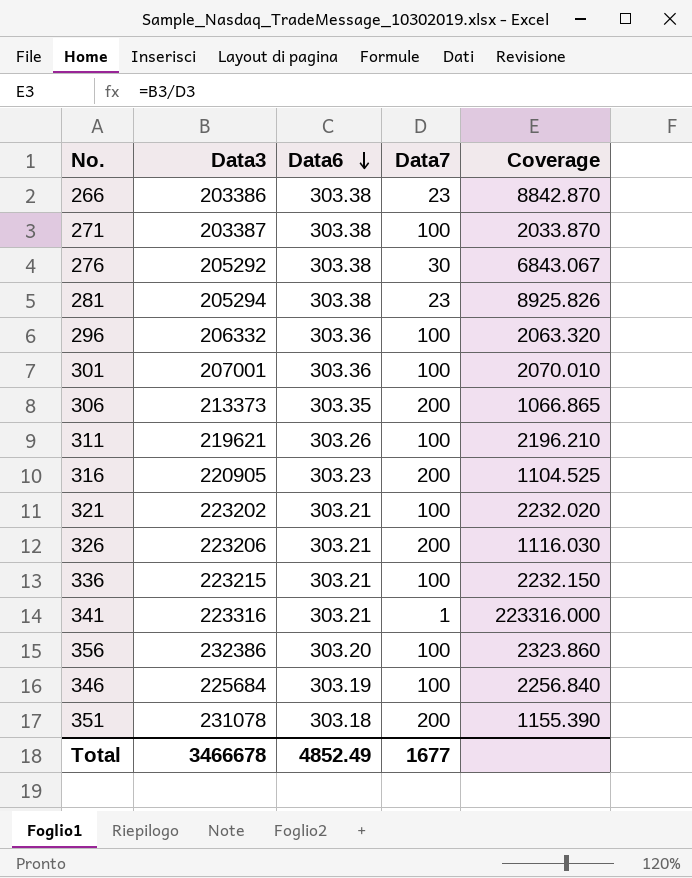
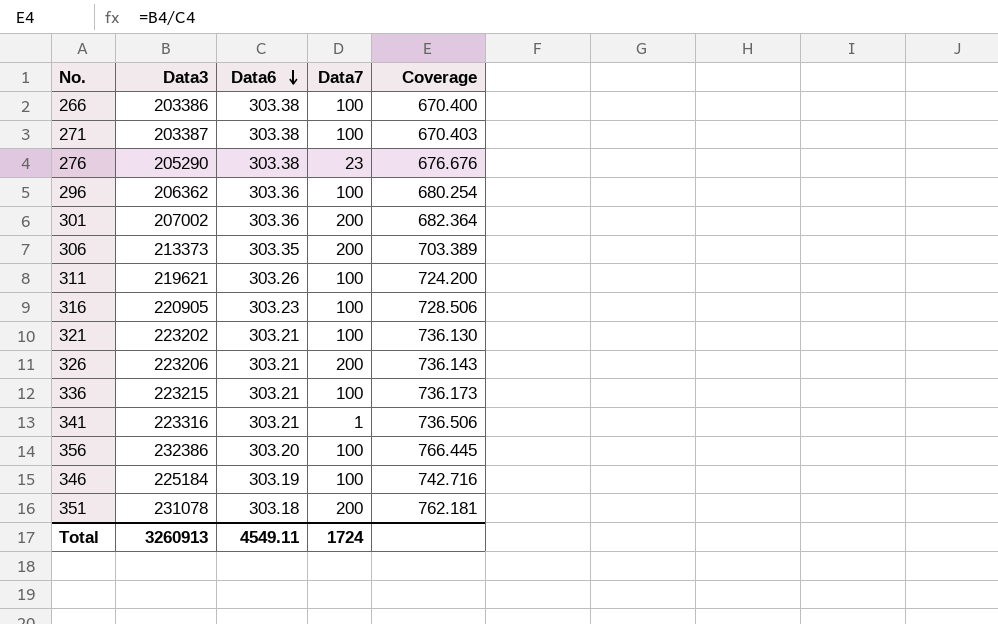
column Coverage | formula: [Data3] / [Data7] -> [Data3] / [Data6]
row 281: 205294 | 303.38 | 23 | 8925.826 -> none
266 | Data7: 23 -> 100
276 | Data3: 205292 -> 205290
276 | Data7: 30 -> 23
296 | Data3: 206332 -> 206362
301 | Data3: 207001 -> 207002
301 | Data7: 100 -> 200
316 | Data7: 200 -> 100
346 | Data3: 225684 -> 225184
Total | Data3: 3466678 -> 3260913
Total | Data6: 4852.49 -> 4549.11
Total | Data7: 1677 -> 1724

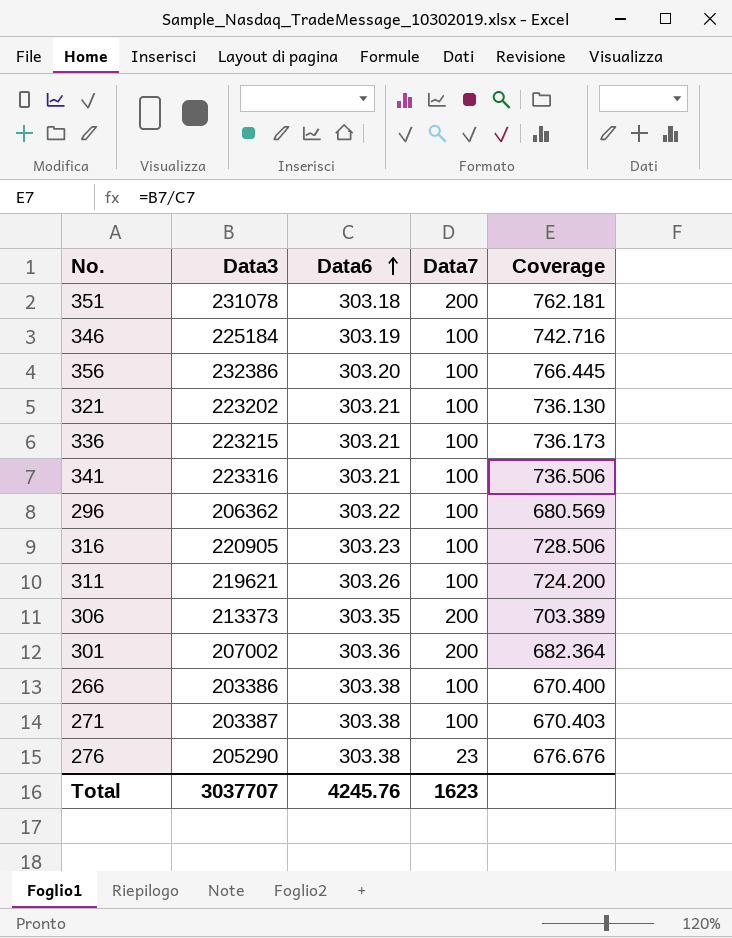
row order: Data6 descending -> Data6 ascending
row 326: 223206 | 303.21 | 200 | 736.143 -> none
341 | Data7: 1 -> 100
296 | Data6: 303.36 -> 303.22
296 | Coverage: 680.254 -> 680.569
Total | Data3: 3260913 -> 3037707
Total | Data6: 4549.11 -> 4245.76
Total | Data7: 1724 -> 1623

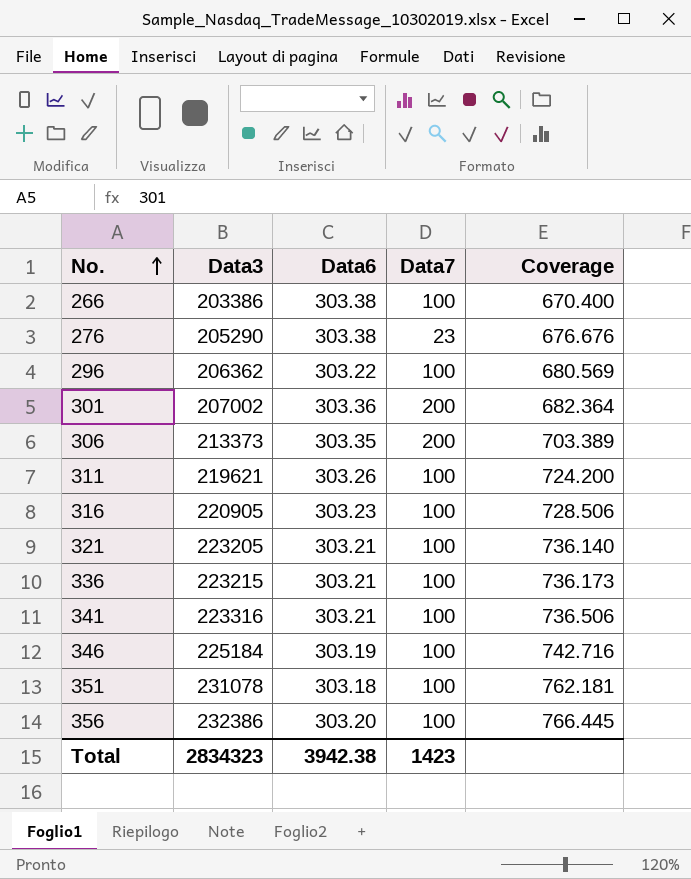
row order: Data6 ascending -> No. ascending
row 271: 203387 | 303.38 | 100 | 670.403 -> none
321 | Data3: 223202 -> 223205
321 | Coverage: 736.130 -> 736.140
351 | Data7: 200 -> 100
Total | Data3: 3037707 -> 2834323
Total | Data6: 4245.76 -> 3942.38
Total | Data7: 1623 -> 1423

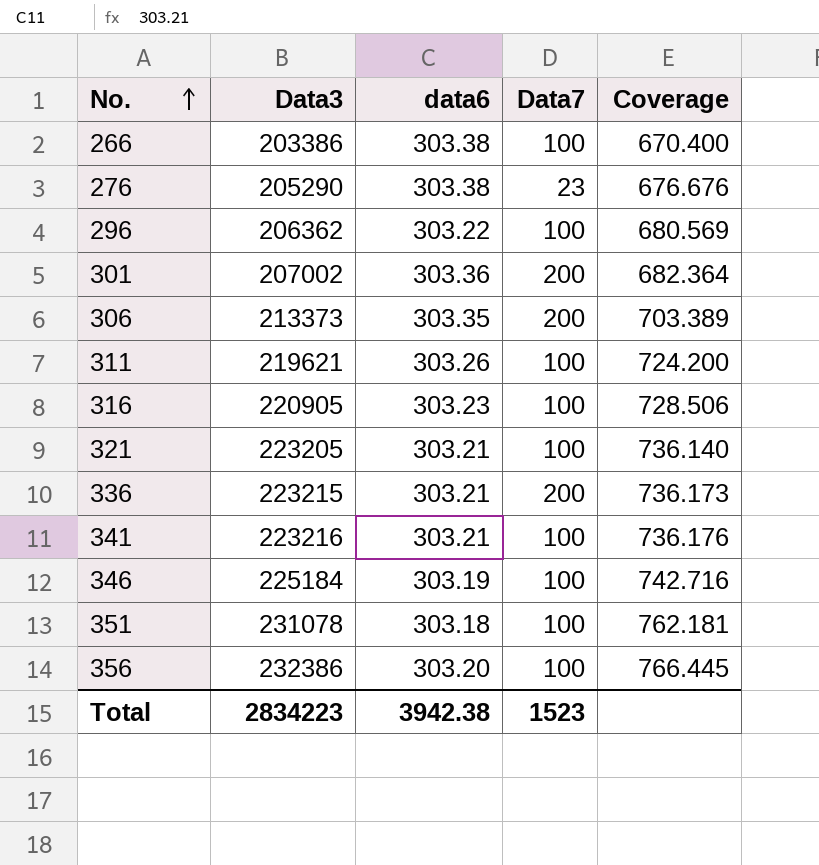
column name: Data6 -> data6
336 | Data7: 100 -> 200
341 | Data3: 223316 -> 223216
341 | Coverage: 736.506 -> 736.176
Total | Data3: 2834323 -> 2834223
Total | Data7: 1423 -> 1523

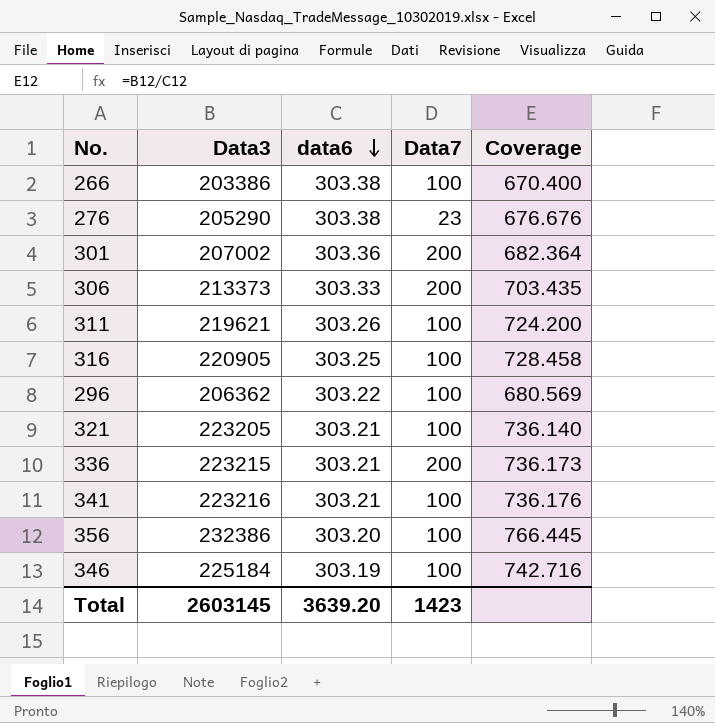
row order: No. ascending -> data6 descending
row 351: 231078 | 303.18 | 100 | 762.181 -> none
306 | data6: 303.35 -> 303.33
306 | Coverage: 703.389 -> 703.435
316 | data6: 303.23 -> 303.25
316 | Coverage: 728.506 -> 728.458
Total | Data3: 2834223 -> 2603145
Total | data6: 3942.38 -> 3639.20
Total | Data7: 1523 -> 1423

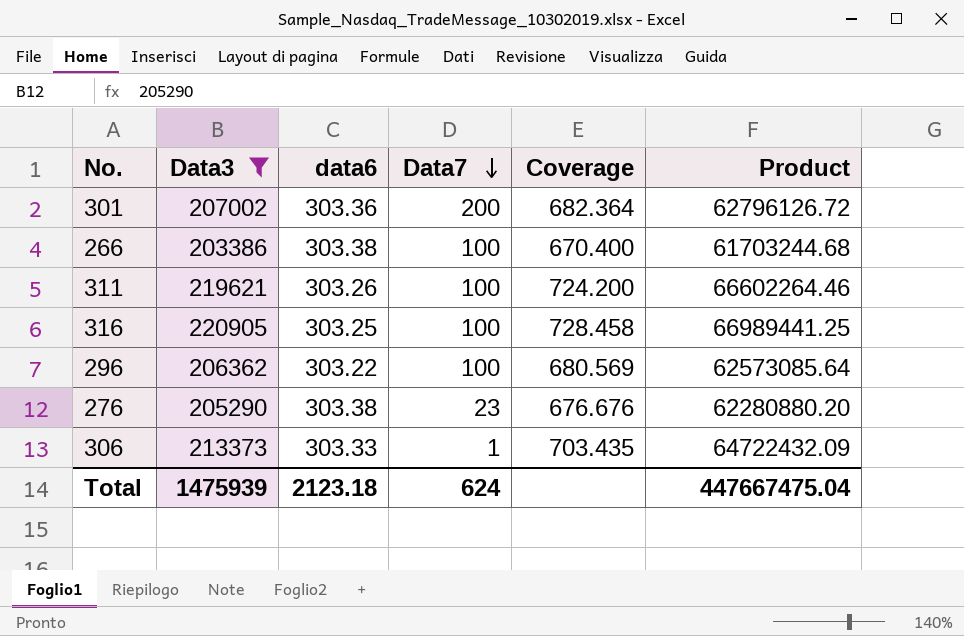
filter: none -> Data3 <= 220905
row order: data6 descending -> Data7 descending
column Product | formula: none -> [Data3] * [data6]
306 | Data7: 200 -> 1
Total | Data3: 2603145 -> 1475939
Total | data6: 3639.20 -> 2123.18
Total | Data7: 1423 -> 624

